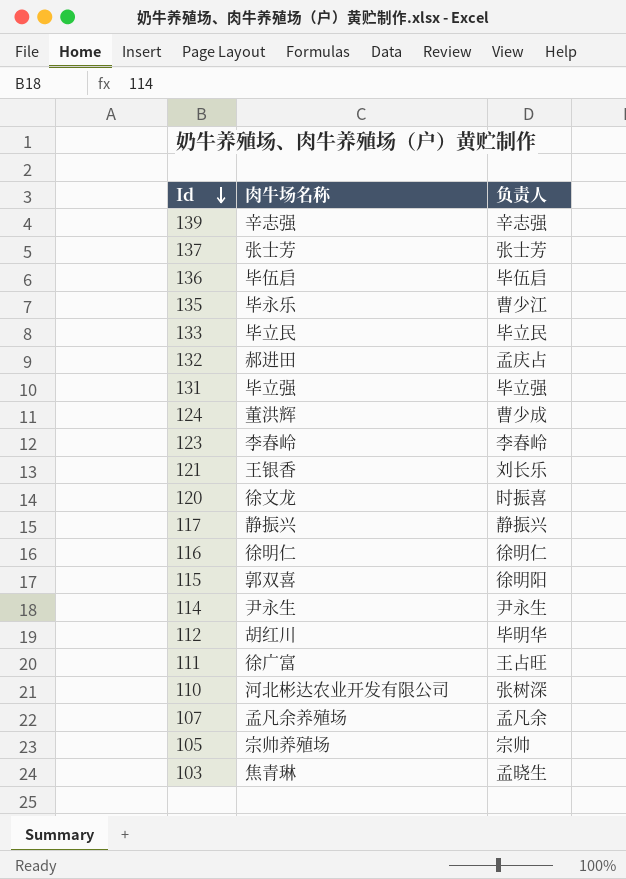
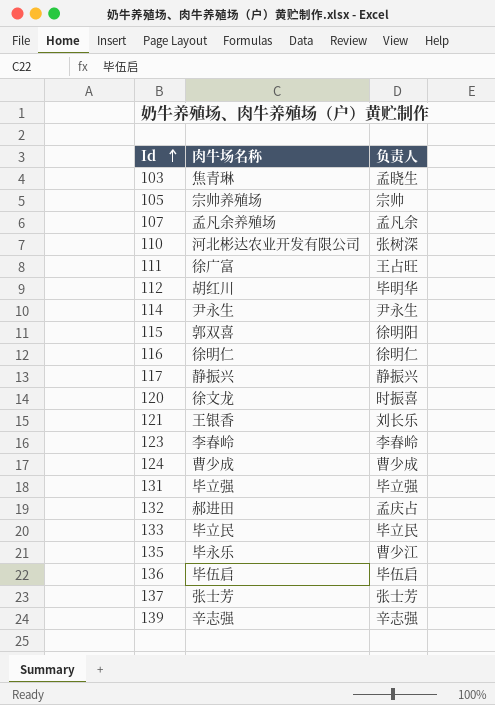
row order: Id descending -> Id ascending
124 | 肉牛场名称: 董洪辉 -> 曹少成

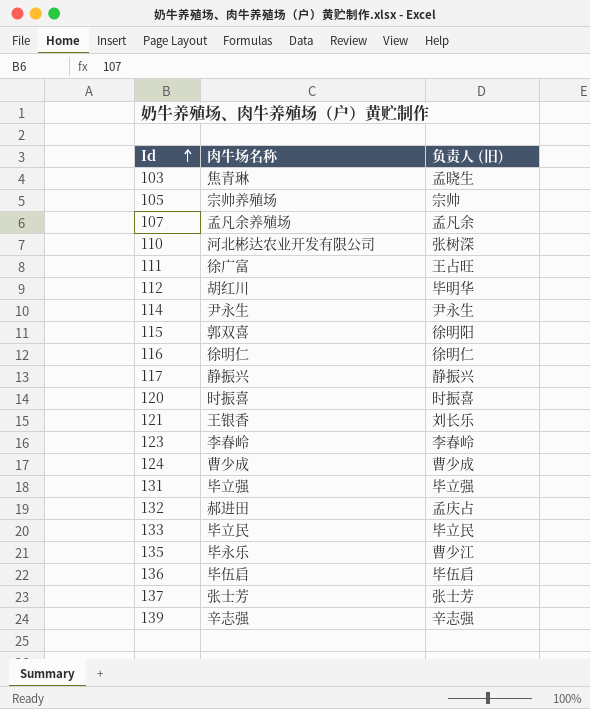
column name: 负责人 -> 负责人 (旧)
120 | 肉牛场名称: 徐文龙 -> 时振喜

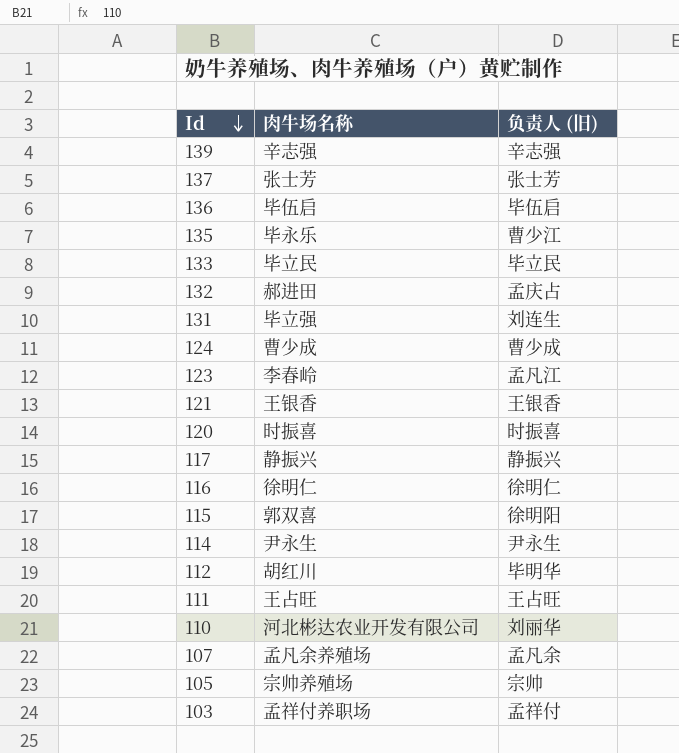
row order: Id ascending -> Id descending
131 | 负责人 (旧): 毕立强 -> 刘连生
123 | 负责人 (旧): 李春岭 -> 孟凡江
121 | 负责人 (旧): 刘长乐 -> 王银香
111 | 肉牛场名称: 徐广富 -> 王占旺
110 | 负责人 (旧): 张树深 -> 刘丽华
103 | 肉牛场名称: 焦青琳 -> 孟祥付养职场
103 | 负责人 (旧): 孟晓生 -> 孟祥付

